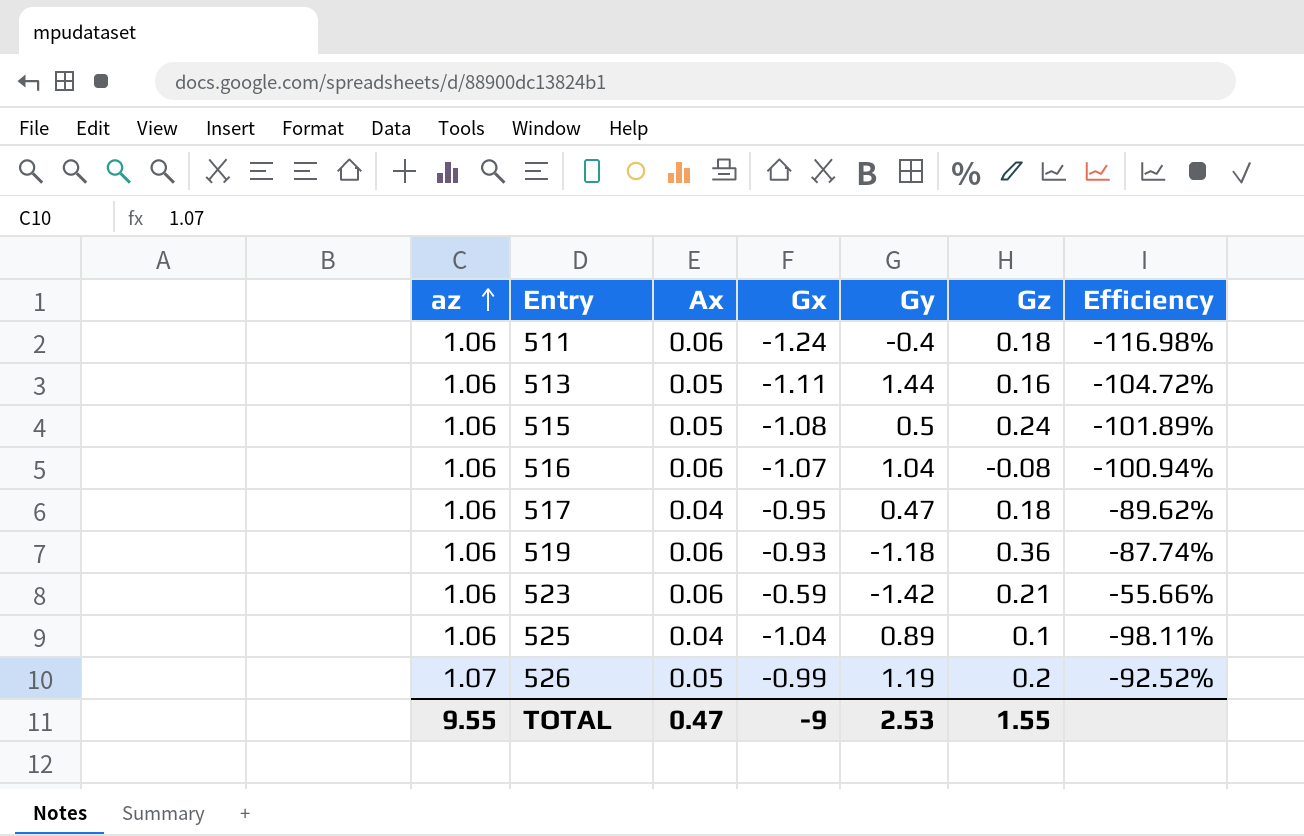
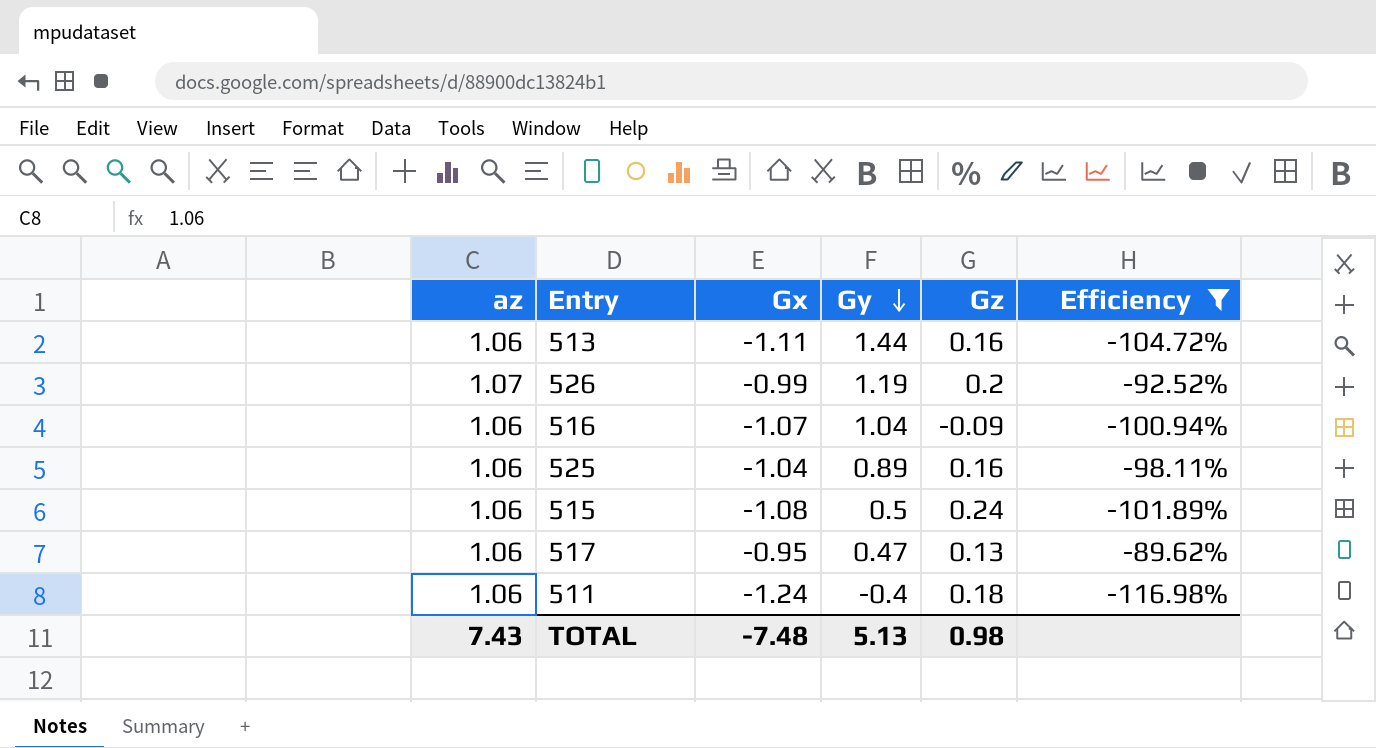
filter: none -> Efficiency <= -89.62%
row order: az ascending -> Gy descending
column Ax | position: 3 -> none
516 | Gz: -0.08 -> -0.09
525 | Gz: 0.1 -> 0.16
517 | Gz: 0.18 -> 0.13
TOTAL | az: 9.55 -> 7.43
TOTAL | Gx: -9 -> -7.48
TOTAL | Gy: 2.53 -> 5.13
TOTAL | Gz: 1.55 -> 0.98

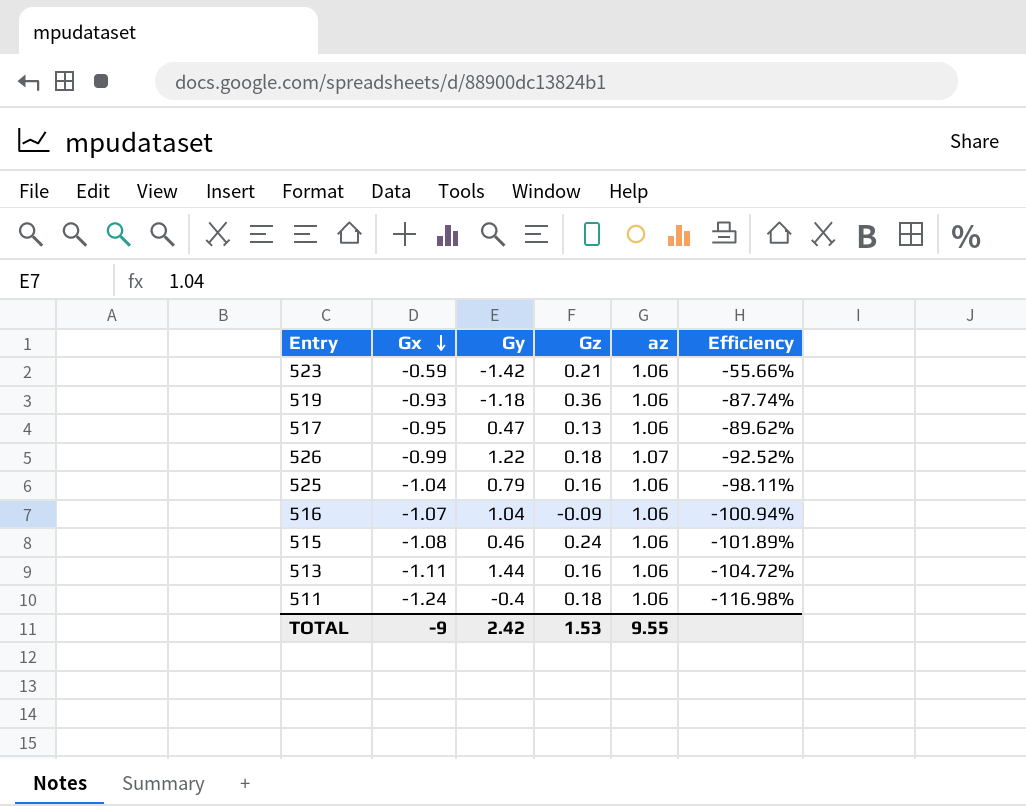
filter: Efficiency <= -89.62% -> none
row order: Gy descending -> Gx descending
column az | position: 1 -> 5
526 | Gy: 1.19 -> 1.22
526 | Gz: 0.2 -> 0.18
525 | Gy: 0.89 -> 0.79
515 | Gy: 0.5 -> 0.46
TOTAL | Gx: -7.48 -> -9
TOTAL | Gy: 5.13 -> 2.42
TOTAL | Gz: 0.98 -> 1.53
TOTAL | az: 7.43 -> 9.55

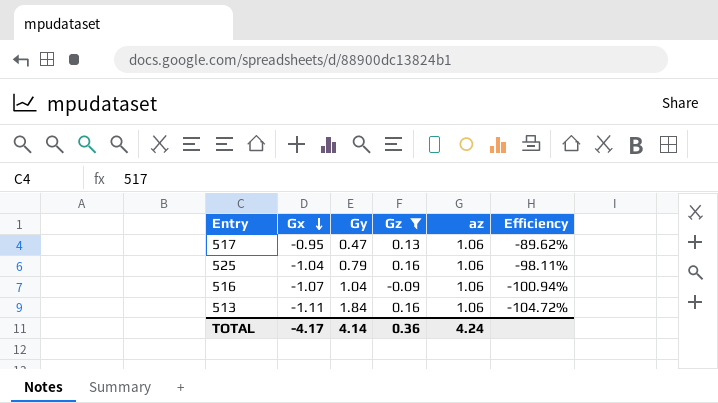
filter: none -> Gz <= 0.16
513 | Gy: 1.44 -> 1.84
TOTAL | Gx: -9 -> -4.17
TOTAL | Gy: 2.42 -> 4.14
TOTAL | Gz: 1.53 -> 0.36
TOTAL | az: 9.55 -> 4.24

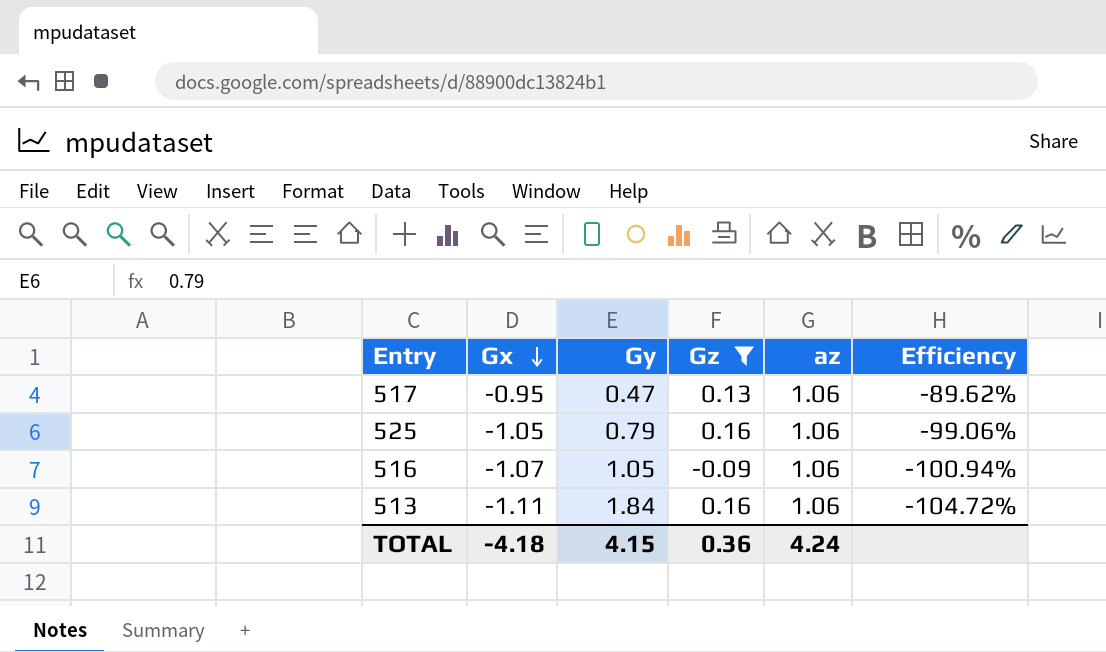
525 | Gx: -1.04 -> -1.05
525 | Efficiency: -98.11% -> -99.06%
516 | Gy: 1.04 -> 1.05
TOTAL | Gx: -4.17 -> -4.18
TOTAL | Gy: 4.14 -> 4.15

